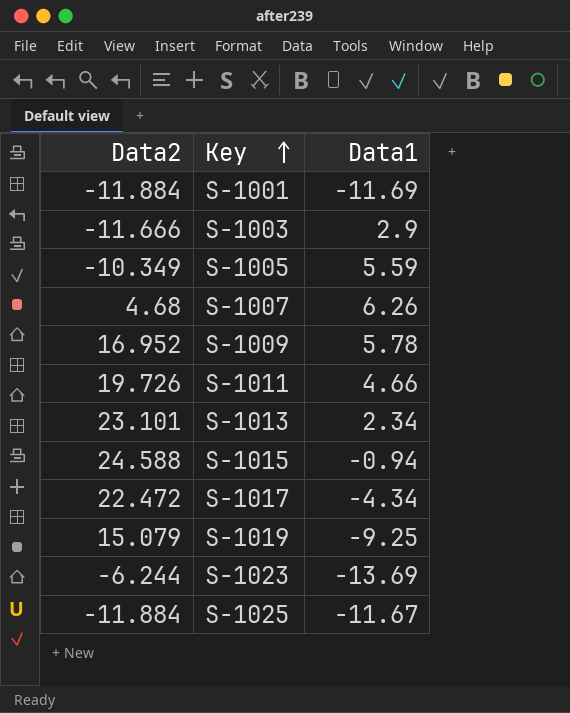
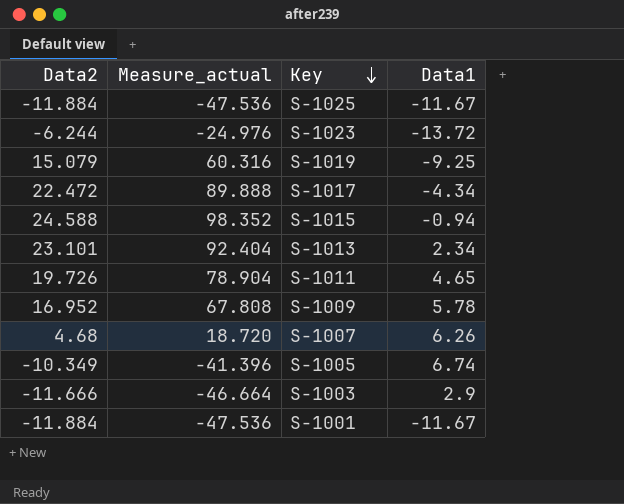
row order: Key ascending -> Key descending
column Measure_actual | formula: none -> [Data2] * 4
S-1023 | Data1: -13.69 -> -13.72
S-1011 | Data1: 4.66 -> 4.65
S-1005 | Data1: 5.59 -> 6.74
S-1001 | Data1: -11.69 -> -11.67

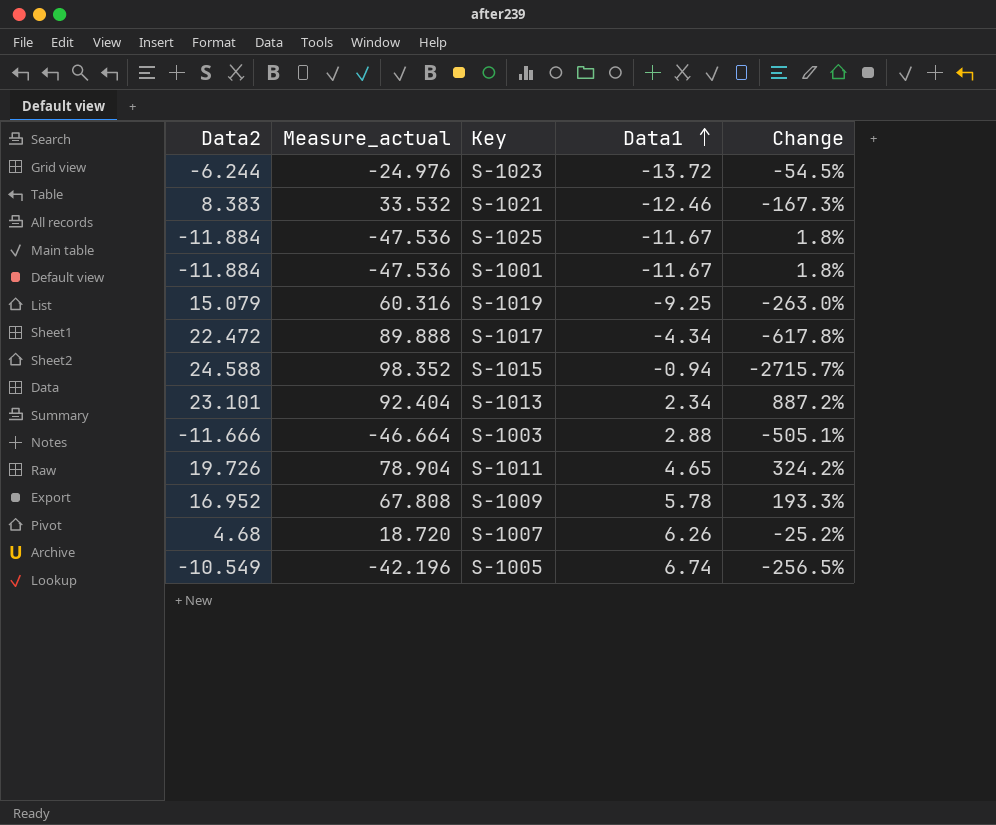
row order: Key descending -> Data1 ascending
column Change | formula: none -> ([Data2] - [Data1]) / [Data1]
row S-1021: none -> 8.383 | 33.532 | -12.46 | -167.3%
S-1003 | Data1: 2.9 -> 2.88
S-1005 | Data2: -10.349 -> -10.549
S-1005 | Measure_actual: -41.396 -> -42.196

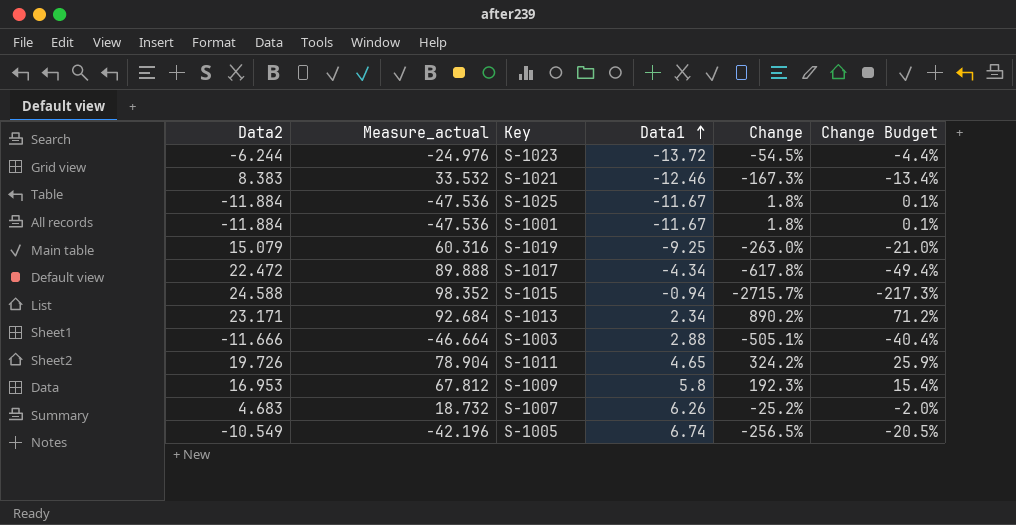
column Change Budget | formula: none -> [Change] * 0.08
S-1013 | Data2: 23.101 -> 23.171
S-1013 | Measure_actual: 92.404 -> 92.684
S-1013 | Change: 887.2% -> 890.2%
S-1009 | Data2: 16.952 -> 16.953
S-1009 | Measure_actual: 67.808 -> 67.812
S-1009 | Data1: 5.78 -> 5.8
S-1009 | Change: 193.3% -> 192.3%
S-1007 | Data2: 4.68 -> 4.683
S-1007 | Measure_actual: 18.720 -> 18.732

